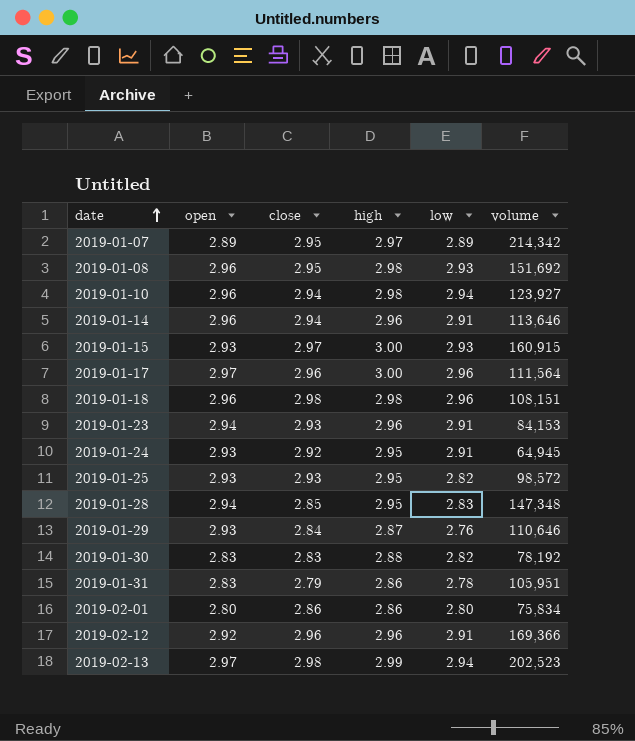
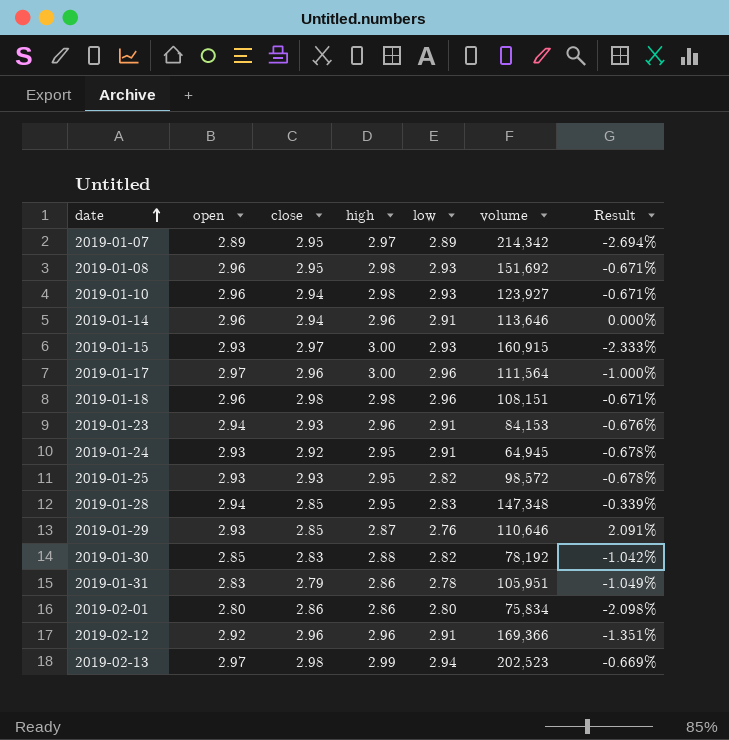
column Result | formula: none -> ([open] - [high]) / [high]
2019-01-10 | low: 2.94 -> 2.93
2019-01-29 | close: 2.84 -> 2.85
2019-01-30 | open: 2.83 -> 2.85

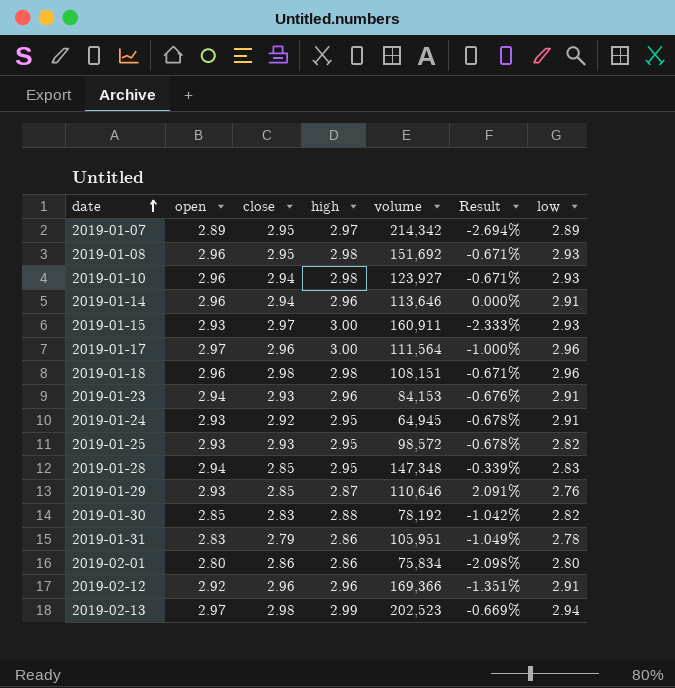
column low | position: 5 -> 7
2019-01-15 | volume: 160,915 -> 160,911

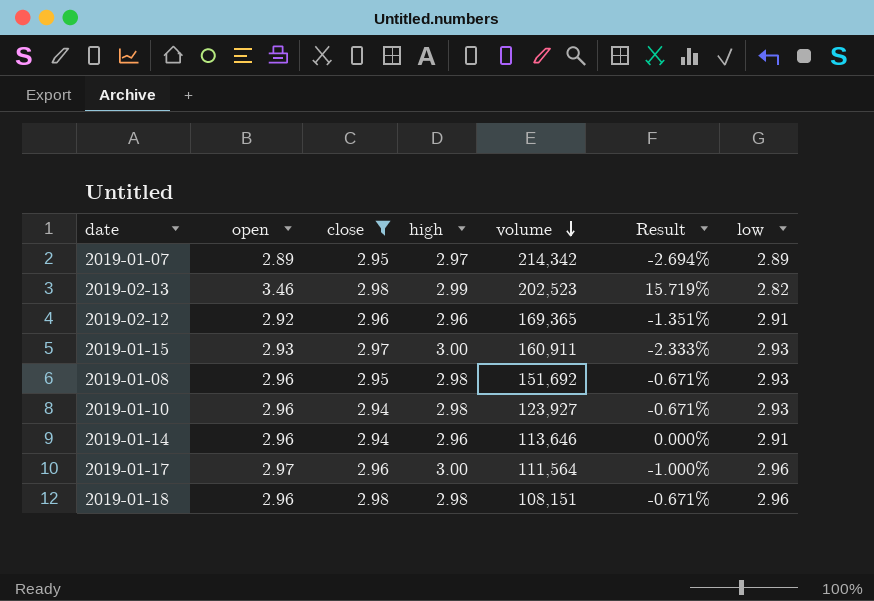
filter: none -> close >= 2.94
row order: date ascending -> volume descending
2019-02-13 | open: 2.97 -> 3.46
2019-02-13 | Result: -0.669% -> 15.719%
2019-02-13 | low: 2.94 -> 2.82
2019-02-12 | volume: 169,366 -> 169,365

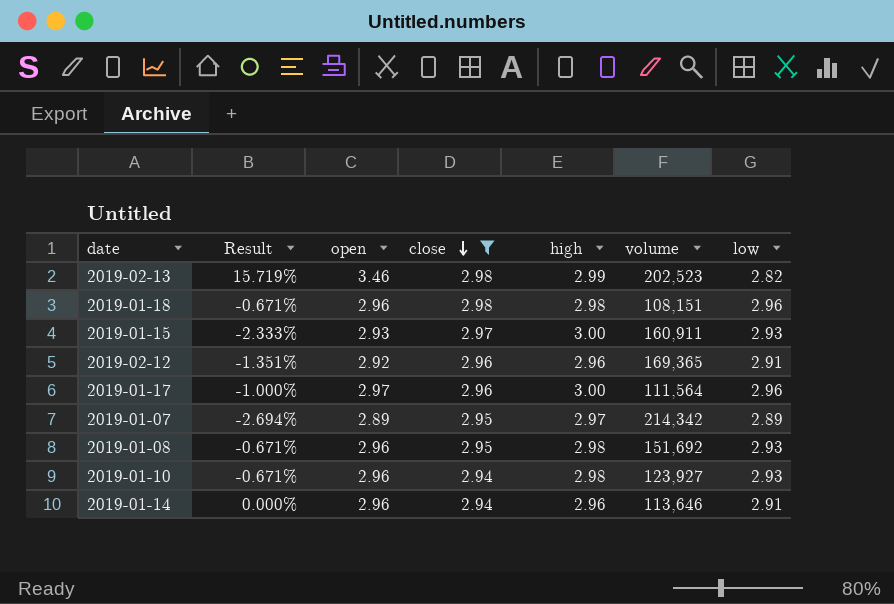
row order: volume descending -> close descending
column Result | position: 6 -> 2

